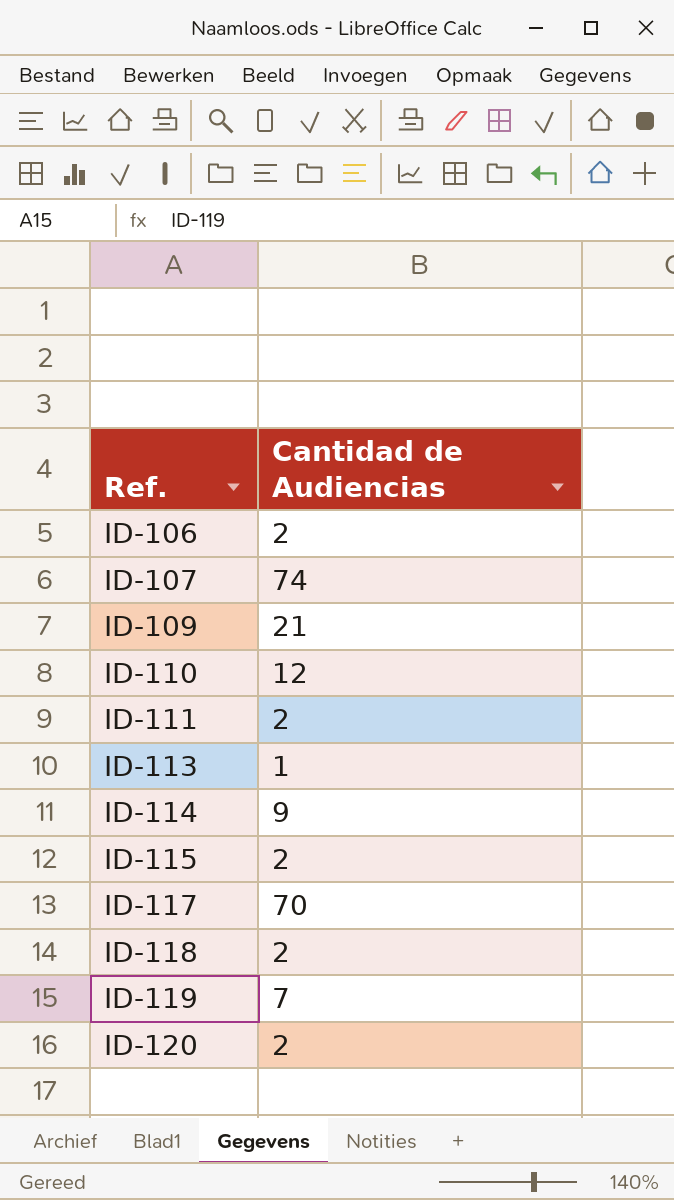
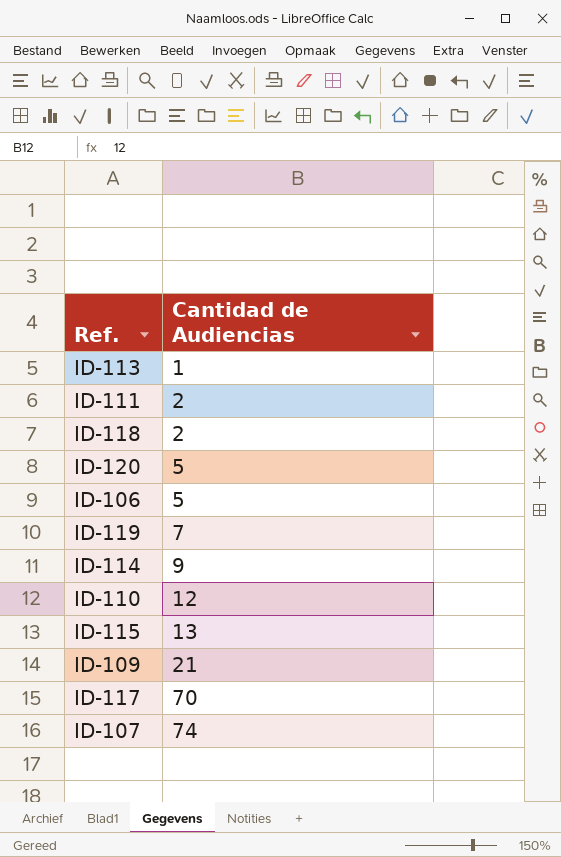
row order: Ref. ascending -> Cantidad de Audiencias ascending
ID-120 | Cantidad de Audiencias: 2 -> 5
ID-106 | Cantidad de Audiencias: 2 -> 5
ID-115 | Cantidad de Audiencias: 2 -> 13

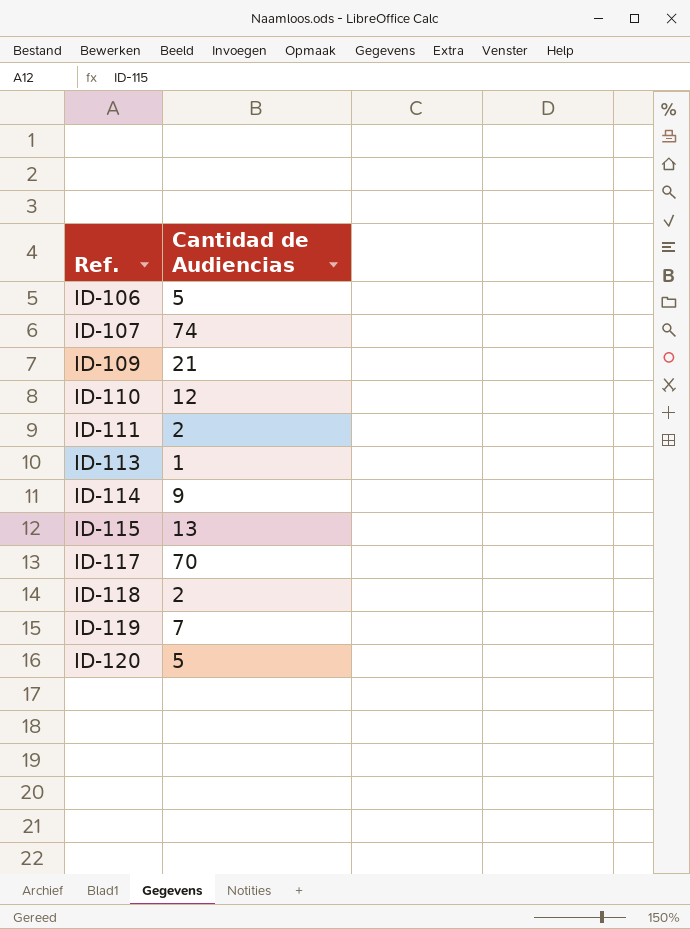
row order: Cantidad de Audiencias ascending -> Ref. ascending

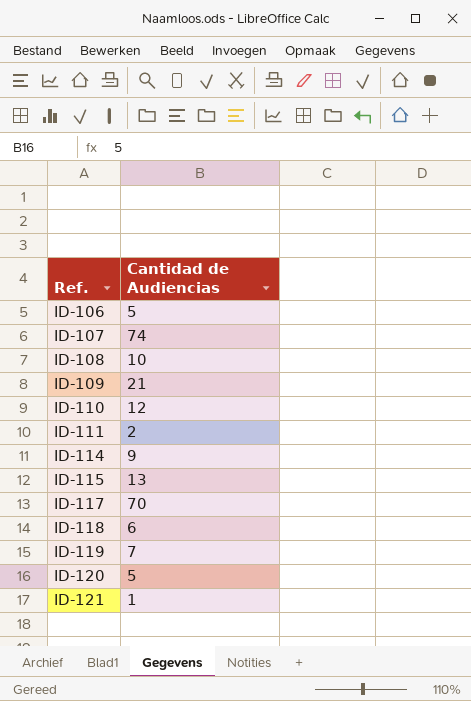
row ID-113: 1 -> none
row ID-108: none -> 10
ID-118 | Cantidad de Audiencias: 2 -> 6
row ID-121: none -> 1

